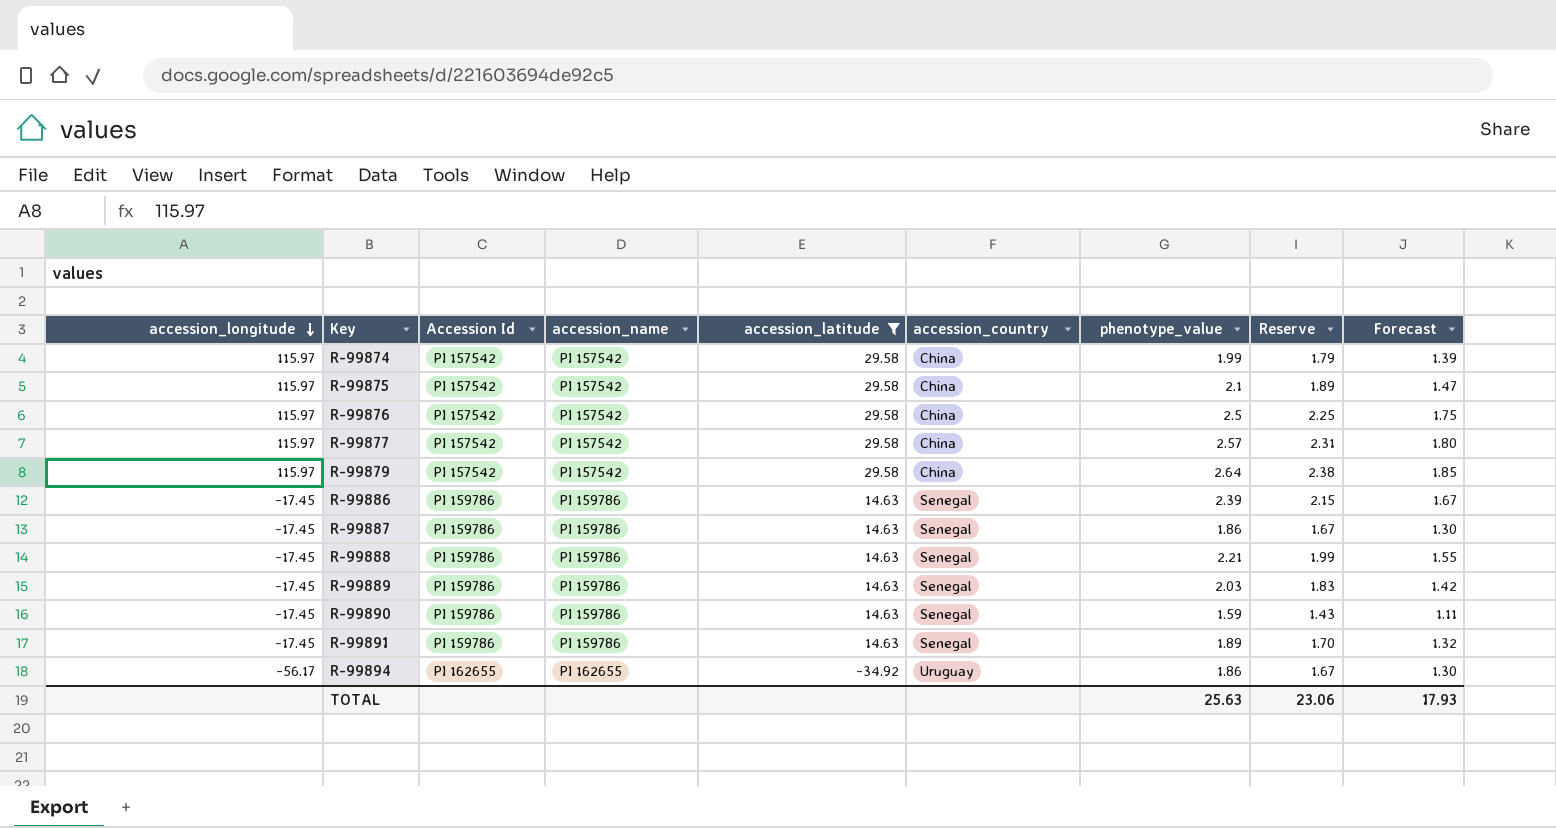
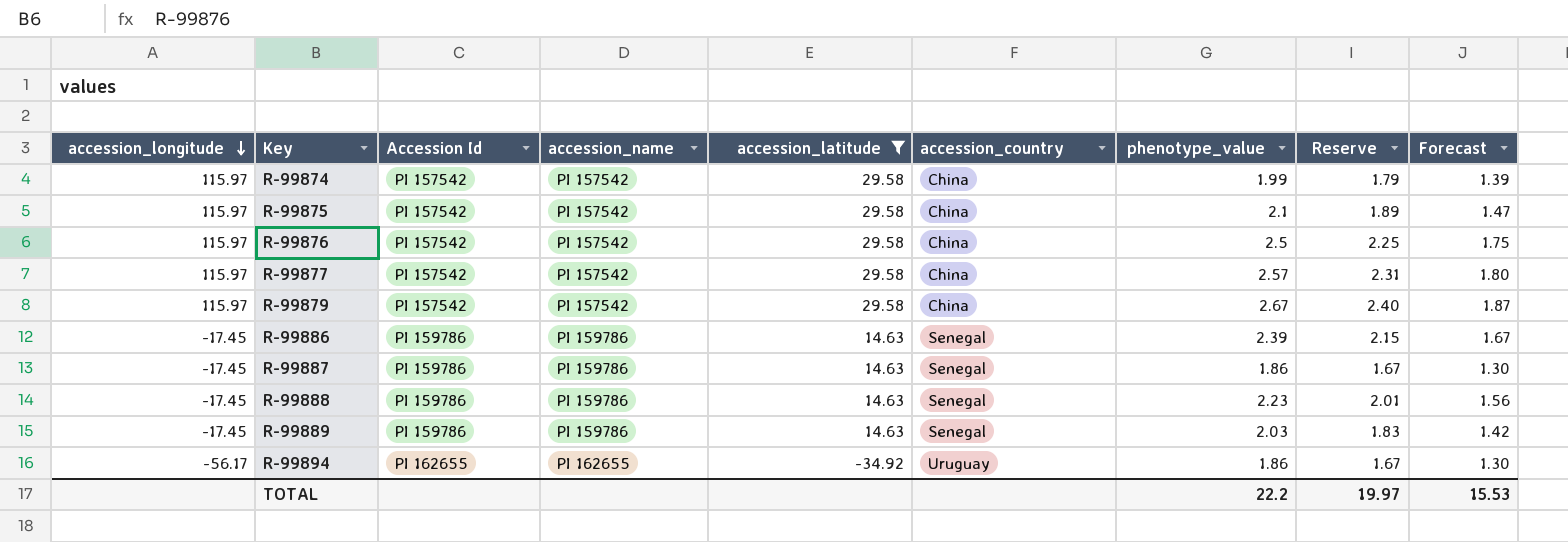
row R-99890: -17.45 | PI 159786 | PI 159786 | 14.63 | Senegal | 1.59 | 1.43 | 1.11 -> none
row R-99891: -17.45 | PI 159786 | PI 159786 | 14.63 | Senegal | 1.89 | 1.70 | 1.32 -> none
R-99879 | phenotype_value: 2.64 -> 2.67
R-99879 | Reserve: 2.38 -> 2.40
R-99879 | Forecast: 1.85 -> 1.87
R-99888 | phenotype_value: 2.21 -> 2.23
R-99888 | Reserve: 1.99 -> 2.01
R-99888 | Forecast: 1.55 -> 1.56
TOTAL | phenotype_value: 25.63 -> 22.2
TOTAL | Reserve: 23.06 -> 19.97
TOTAL | Forecast: 17.93 -> 15.53

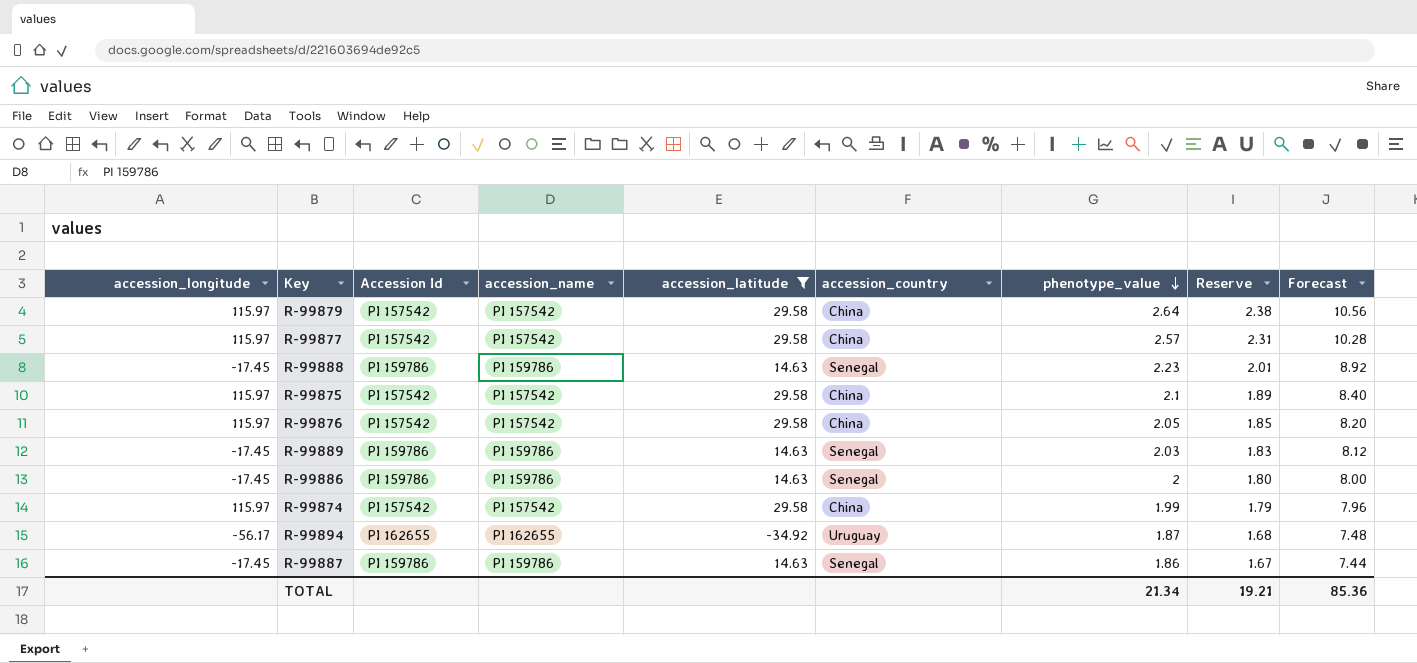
row order: accession_longitude descending -> phenotype_value descending
column Forecast | formula: [phenotype_value] * 0.7 -> [phenotype_value] * 4
R-99879 | phenotype_value: 2.67 -> 2.64
R-99879 | Reserve: 2.40 -> 2.38
R-99876 | phenotype_value: 2.5 -> 2.05
R-99876 | Reserve: 2.25 -> 1.85
R-99886 | phenotype_value: 2.39 -> 2
R-99886 | Reserve: 2.15 -> 1.80
R-99894 | phenotype_value: 1.86 -> 1.87
R-99894 | Reserve: 1.67 -> 1.68
TOTAL | phenotype_value: 22.2 -> 21.34
TOTAL | Reserve: 19.97 -> 19.21
TOTAL | Forecast: 15.53 -> 85.36

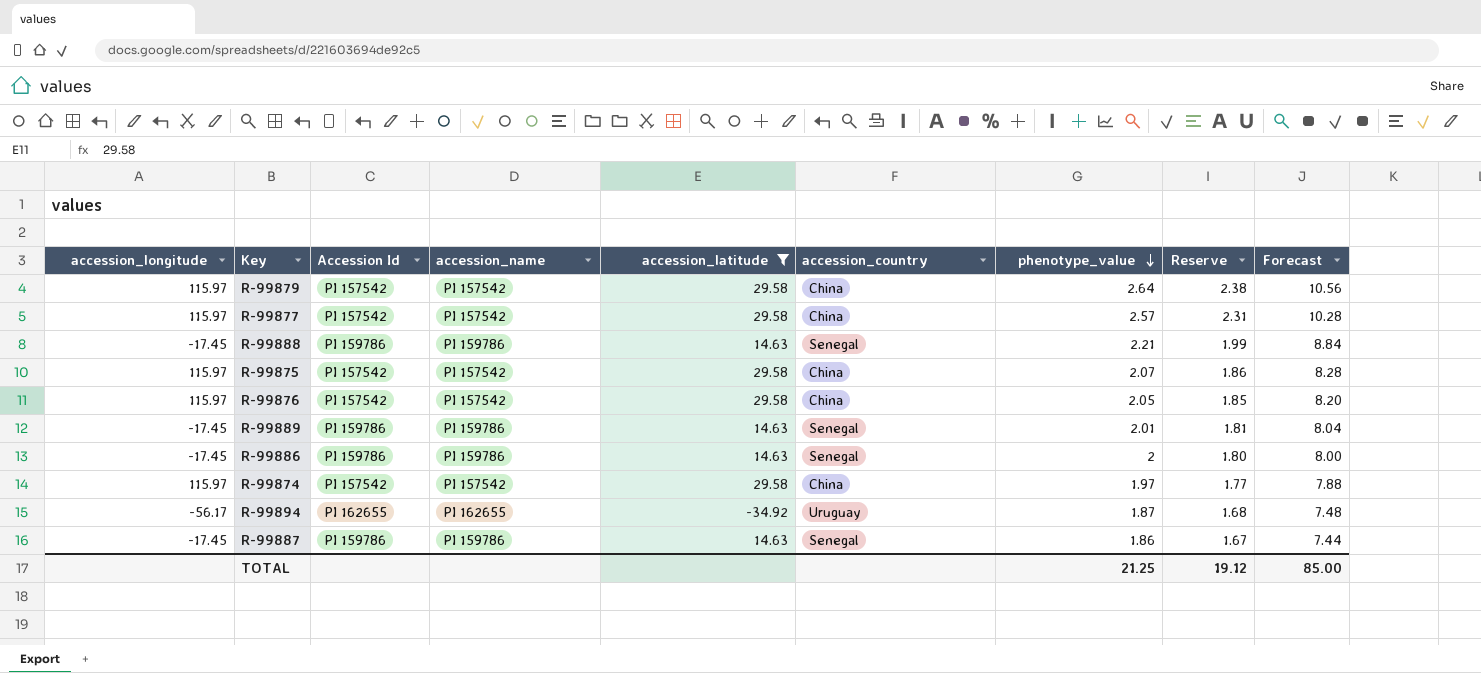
R-99888 | phenotype_value: 2.23 -> 2.21
R-99888 | Reserve: 2.01 -> 1.99
R-99888 | Forecast: 8.92 -> 8.84
R-99875 | phenotype_value: 2.1 -> 2.07
R-99875 | Reserve: 1.89 -> 1.86
R-99875 | Forecast: 8.40 -> 8.28
R-99889 | phenotype_value: 2.03 -> 2.01
R-99889 | Reserve: 1.83 -> 1.81
R-99889 | Forecast: 8.12 -> 8.04
R-99874 | phenotype_value: 1.99 -> 1.97
R-99874 | Reserve: 1.79 -> 1.77
R-99874 | Forecast: 7.96 -> 7.88
TOTAL | phenotype_value: 21.34 -> 21.25
TOTAL | Reserve: 19.21 -> 19.12
TOTAL | Forecast: 85.36 -> 85.00

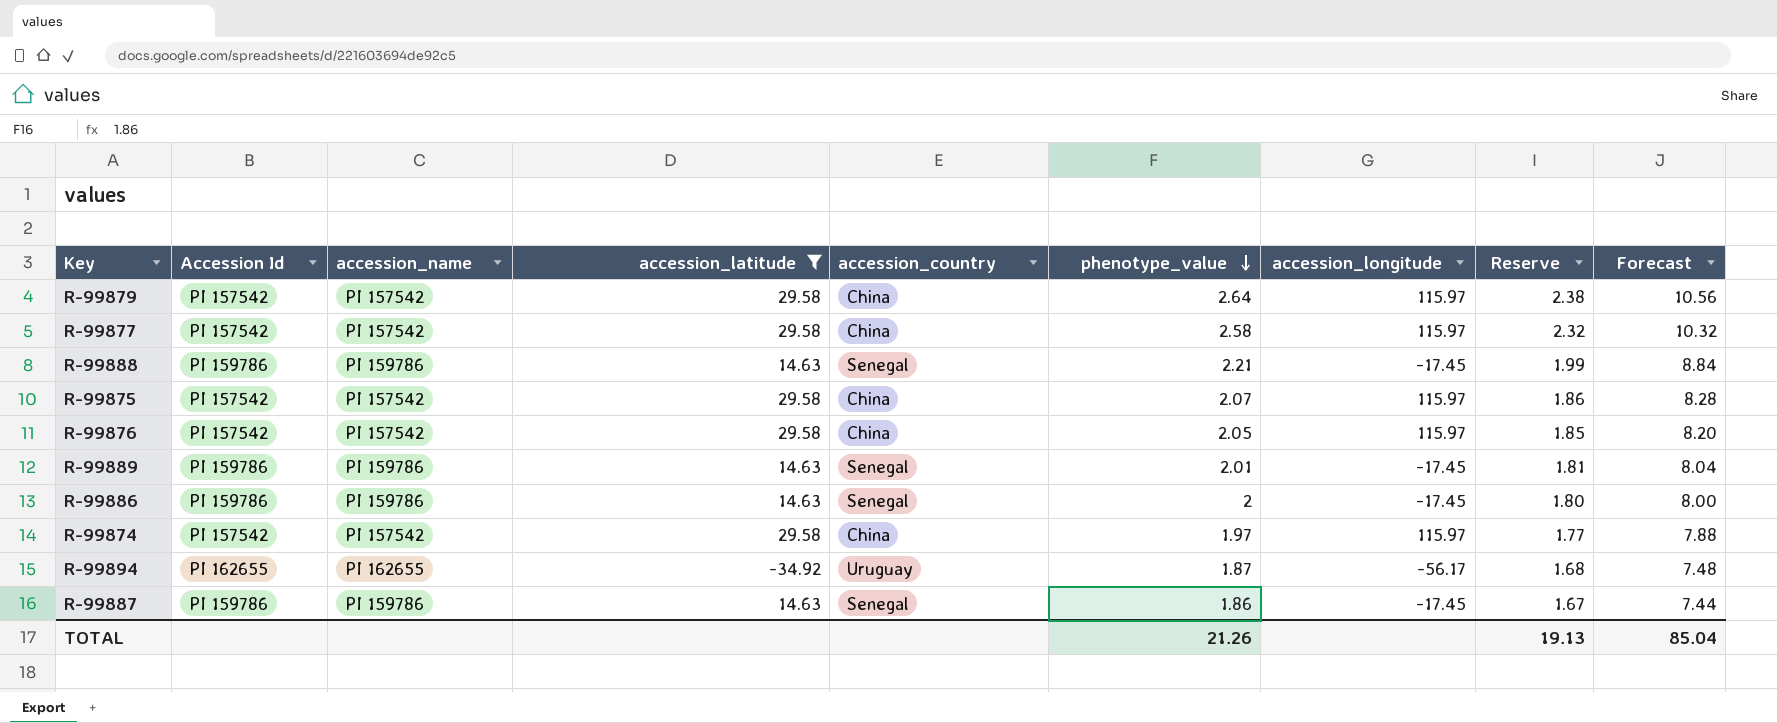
column accession_longitude | position: 1 -> 7
R-99877 | phenotype_value: 2.57 -> 2.58
R-99877 | Reserve: 2.31 -> 2.32
R-99877 | Forecast: 10.28 -> 10.32
TOTAL | phenotype_value: 21.25 -> 21.26
TOTAL | Reserve: 19.12 -> 19.13
TOTAL | Forecast: 85.00 -> 85.04

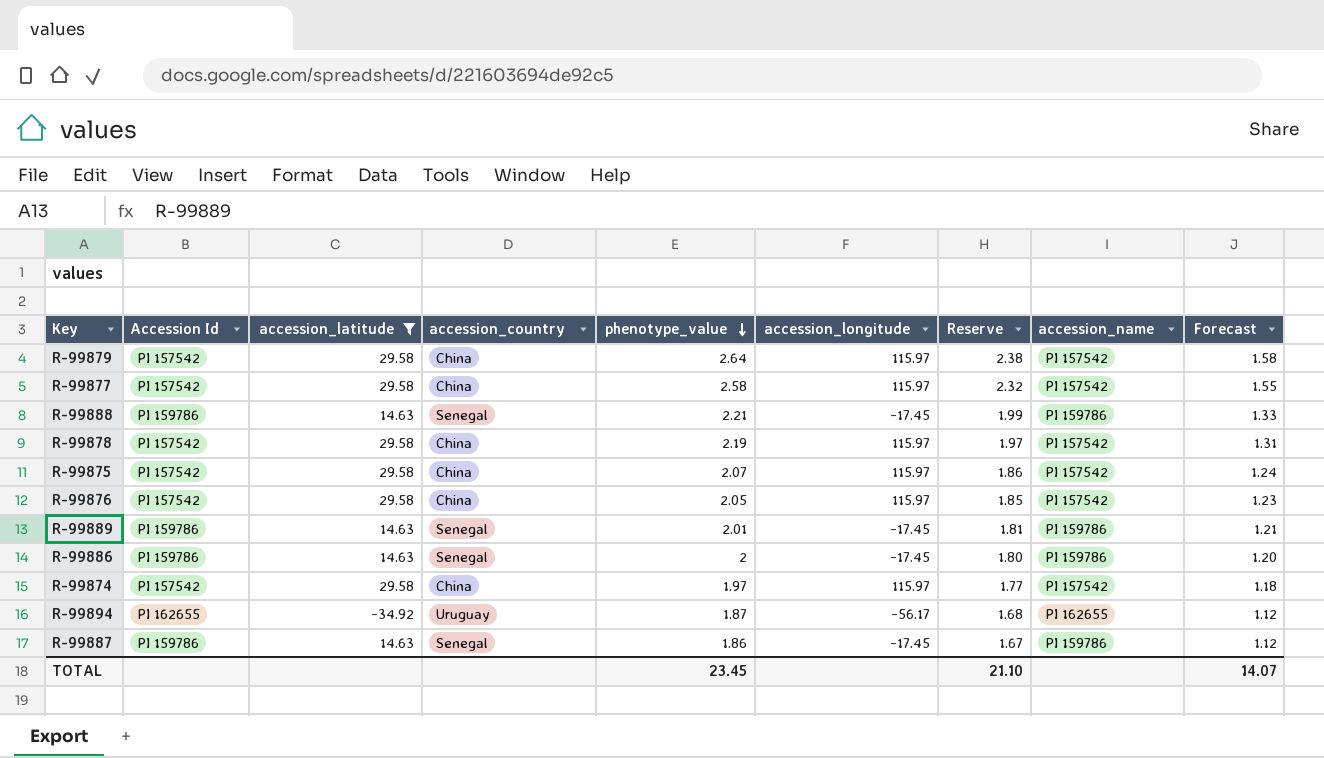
column accession_name | position: 3 -> 8
column Forecast | formula: [phenotype_value] * 4 -> [phenotype_value] * 0.6
row R-99878: none -> PI 157542 | 29.58 | China | 2.19 | 115.97 | 1.97 | PI 157542 | 1.31
TOTAL | phenotype_value: 21.26 -> 23.45
TOTAL | Reserve: 19.13 -> 21.10
TOTAL | Forecast: 85.04 -> 14.07

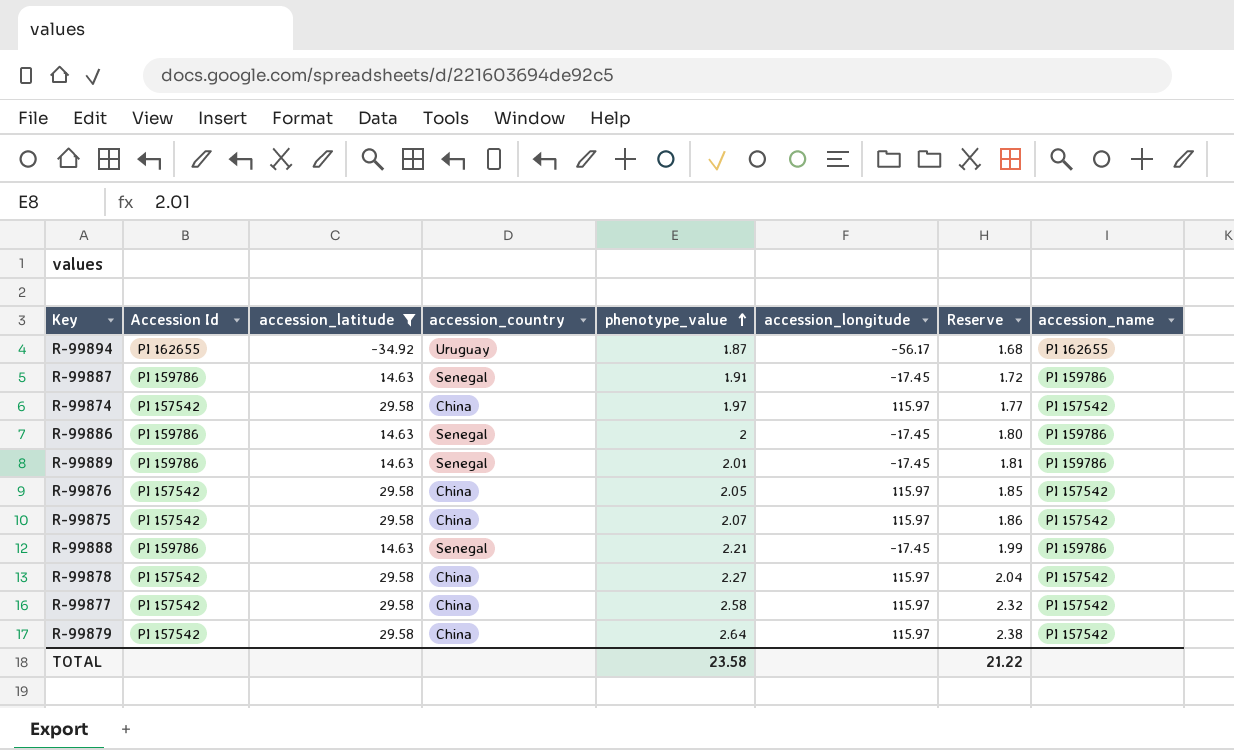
row order: phenotype_value descending -> phenotype_value ascending
column Forecast | formula: [phenotype_value] * 0.6 -> none
R-99887 | phenotype_value: 1.86 -> 1.91
R-99887 | Reserve: 1.67 -> 1.72
R-99878 | phenotype_value: 2.19 -> 2.27
R-99878 | Reserve: 1.97 -> 2.04
TOTAL | phenotype_value: 23.45 -> 23.58
TOTAL | Reserve: 21.10 -> 21.22

